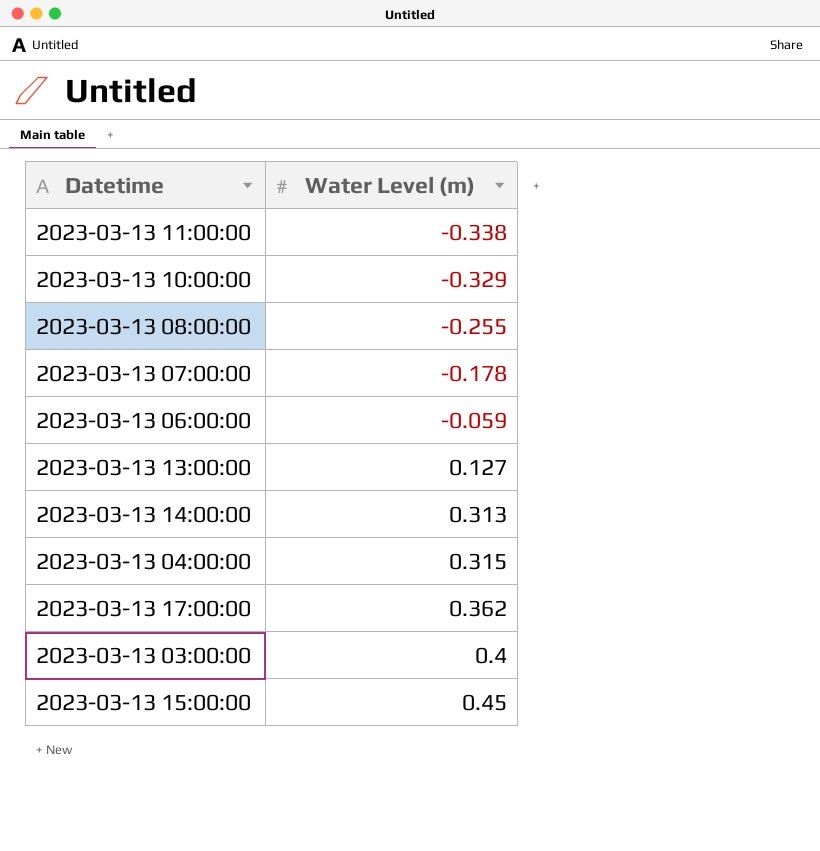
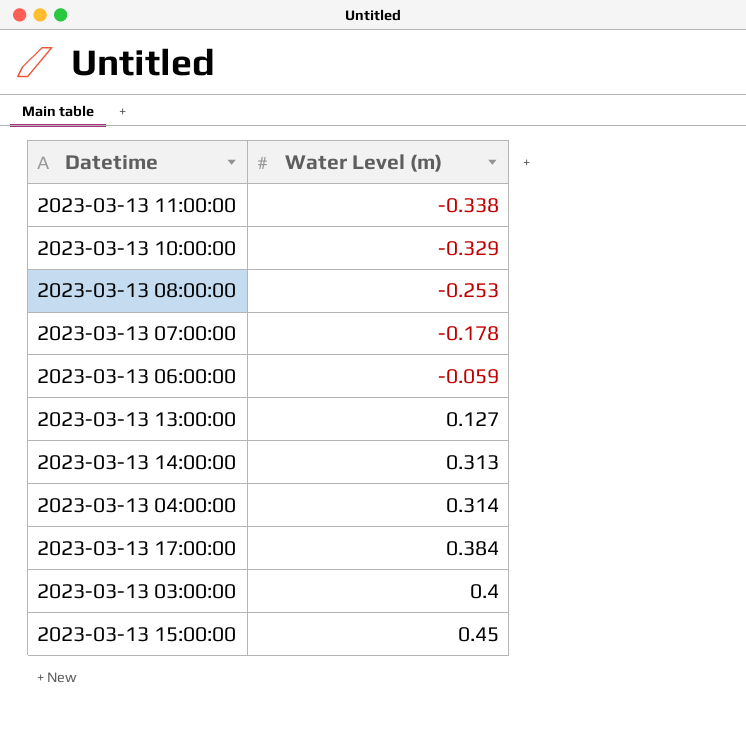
2023-03-13 08:00:00 | Water Level (m): -0.255 -> -0.253
2023-03-13 04:00:00 | Water Level (m): 0.315 -> 0.314
2023-03-13 17:00:00 | Water Level (m): 0.362 -> 0.384

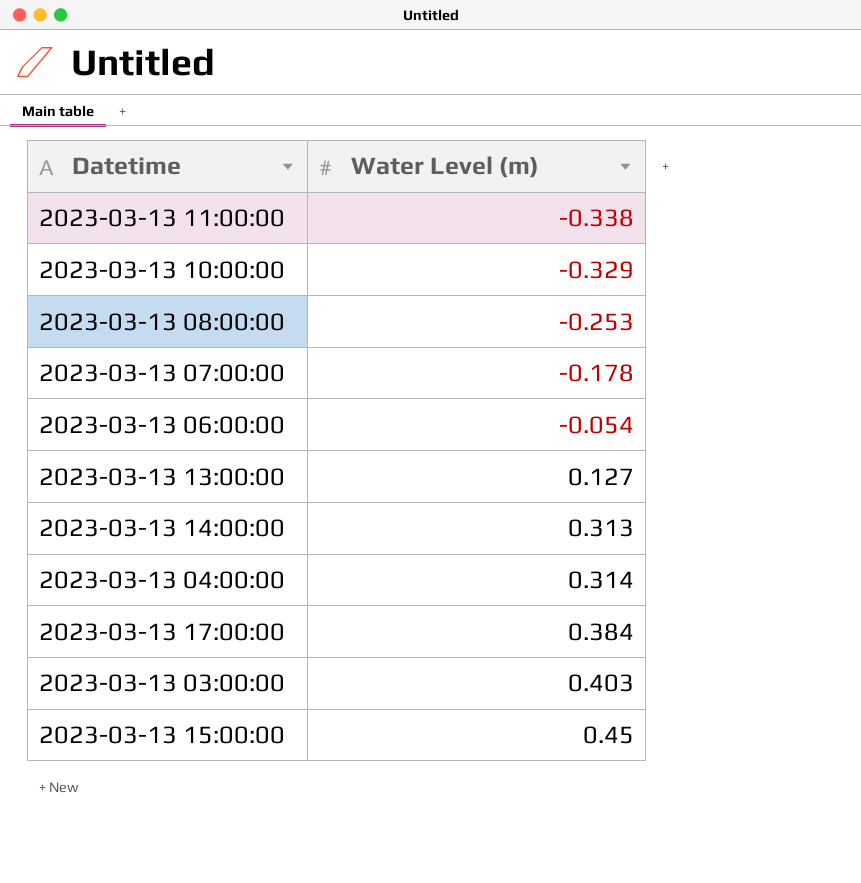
2023-03-13 06:00:00 | Water Level (m): -0.059 -> -0.054
2023-03-13 03:00:00 | Water Level (m): 0.4 -> 0.403

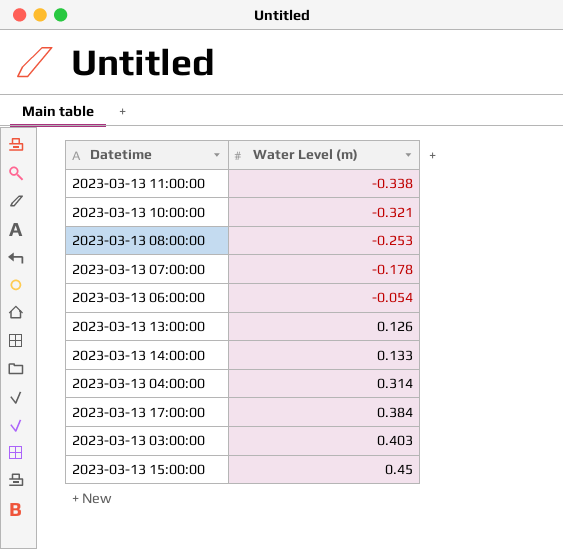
2023-03-13 10:00:00 | Water Level (m): -0.329 -> -0.321
2023-03-13 13:00:00 | Water Level (m): 0.127 -> 0.126
2023-03-13 14:00:00 | Water Level (m): 0.313 -> 0.133

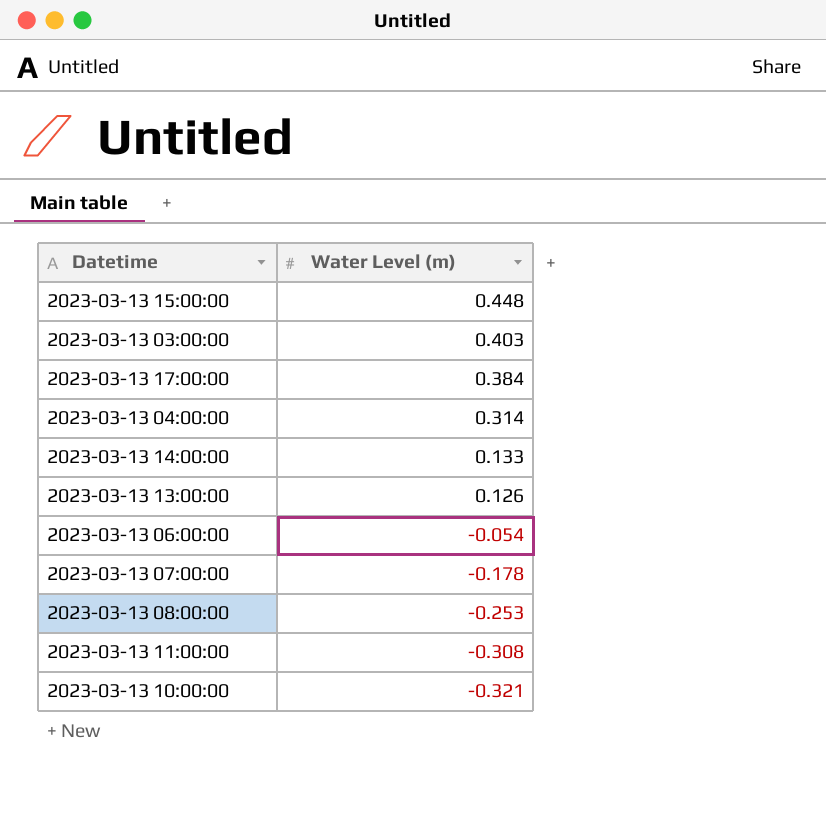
row order: Water Level (m) ascending -> Water Level (m) descending
2023-03-13 15:00:00 | Water Level (m): 0.45 -> 0.448
2023-03-13 11:00:00 | Water Level (m): -0.338 -> -0.308

